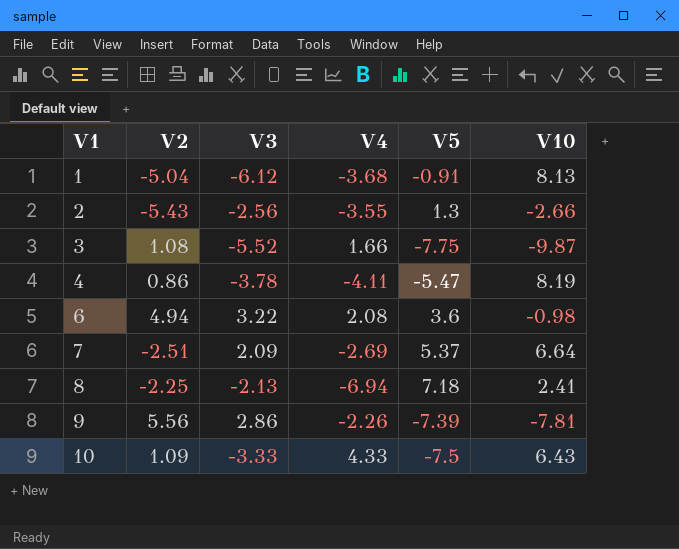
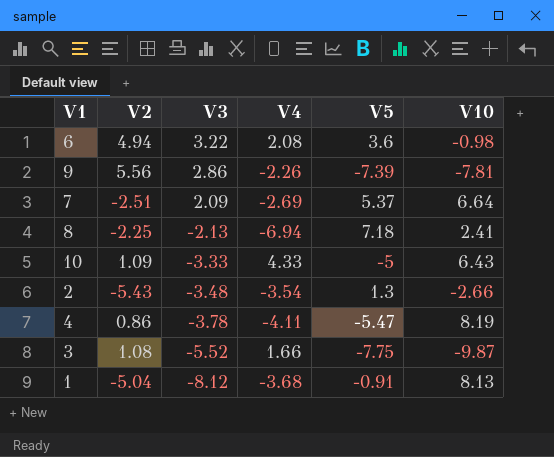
row order: V1 ascending -> V3 descending
10 | V5: -7.5 -> -5
2 | V3: -2.56 -> -3.48
2 | V4: -3.55 -> -3.54
1 | V3: -6.12 -> -8.12

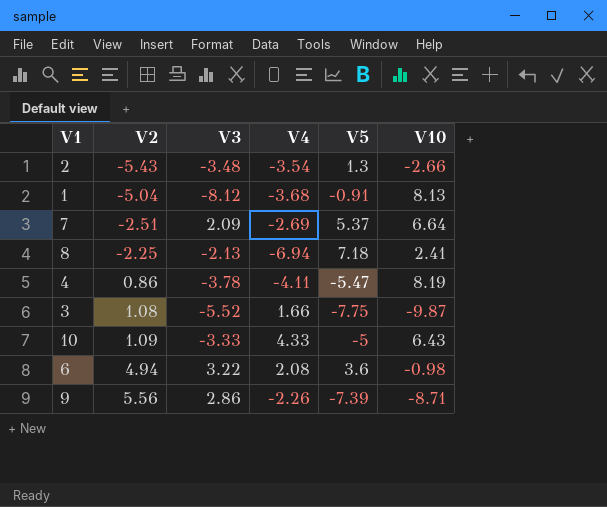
row order: V3 descending -> V2 ascending
9 | V10: -7.81 -> -8.71

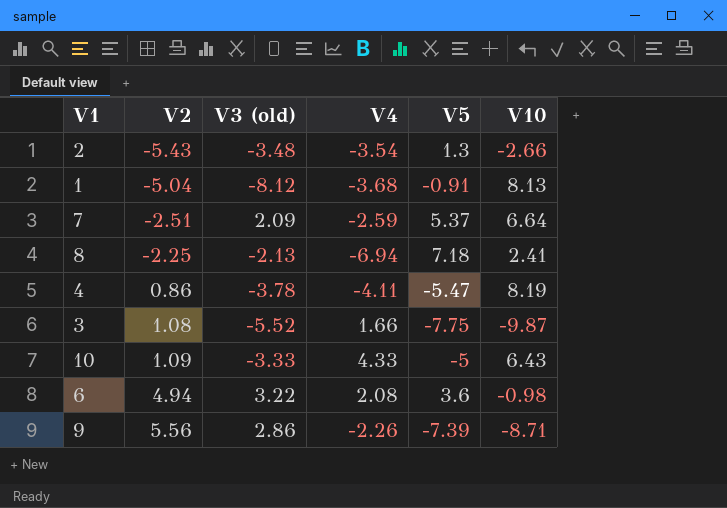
column name: V3 -> V3 (old)
7 | V4: -2.69 -> -2.59

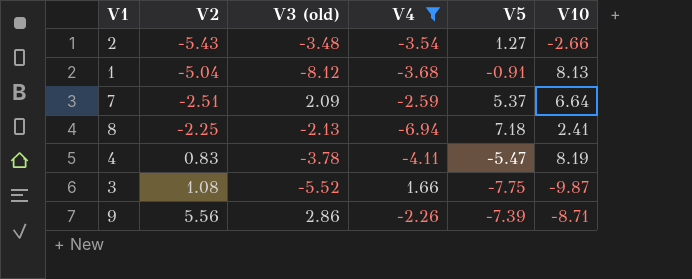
filter: none -> V4 <= 1.66
2 | V5: 1.3 -> 1.27
4 | V2: 0.86 -> 0.83

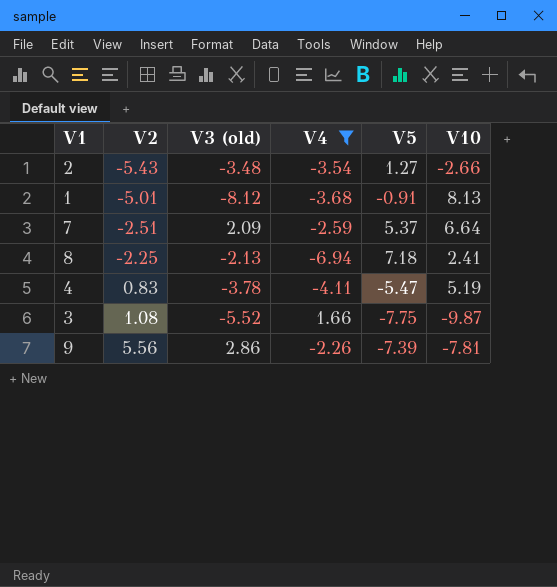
1 | V2: -5.04 -> -5.01
4 | V10: 8.19 -> 5.19
9 | V10: -8.71 -> -7.81

